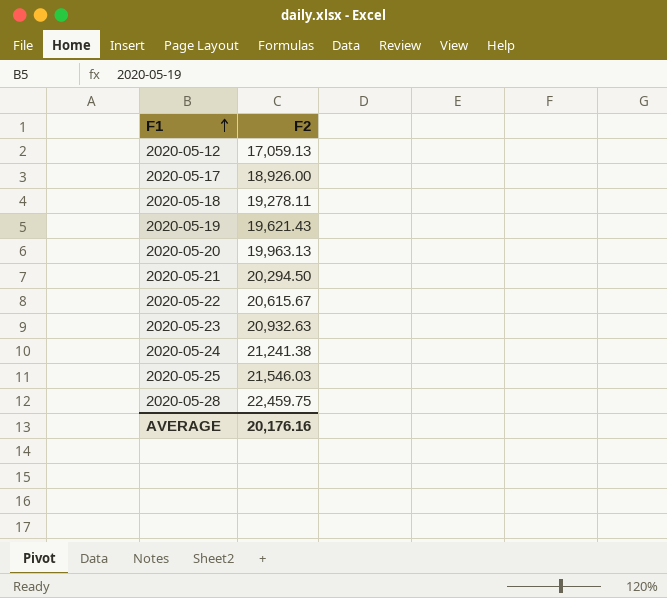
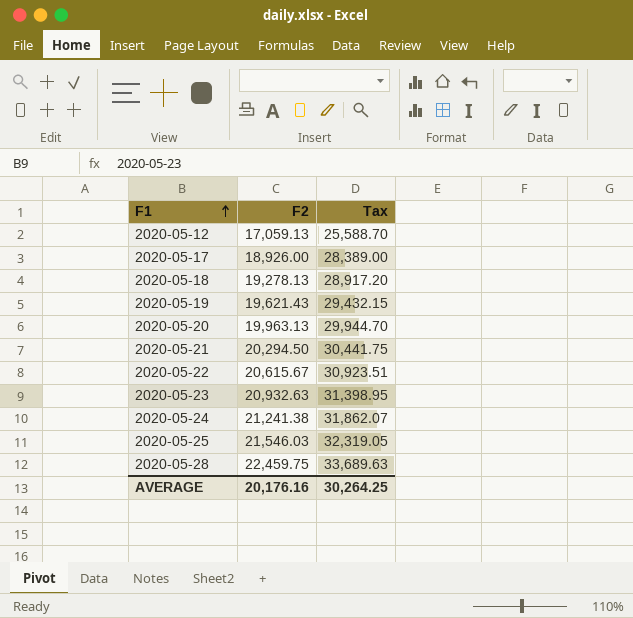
column Tax | formula: none -> [F2] * 1.5
2020-05-18 | F2: 19,278.11 -> 19,278.13

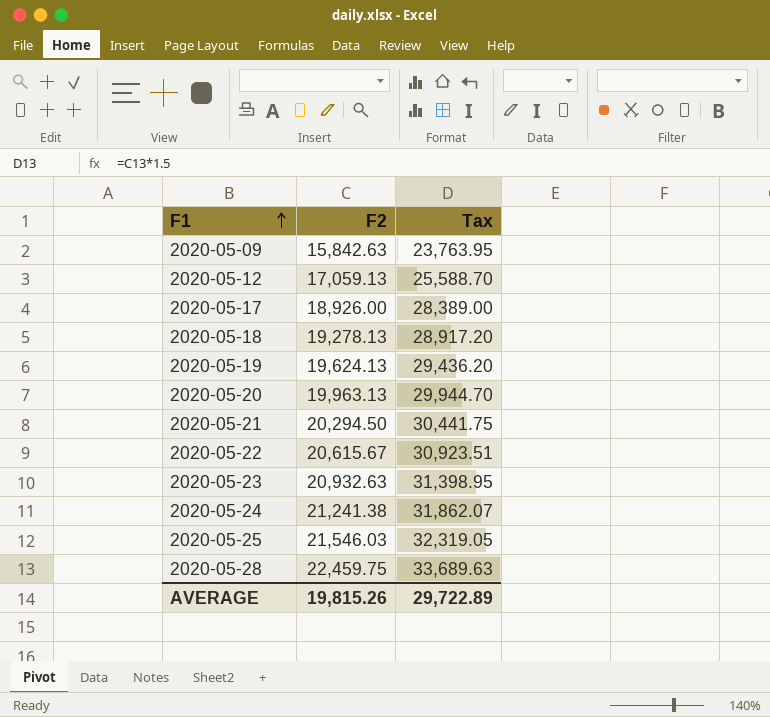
row 2020-05-09: none -> 15,842.63 | 23,763.95
2020-05-19 | F2: 19,621.43 -> 19,624.13
2020-05-19 | Tax: 29,432.15 -> 29,436.20
AVERAGE | F2: 20,176.16 -> 19,815.26
AVERAGE | Tax: 30,264.25 -> 29,722.89

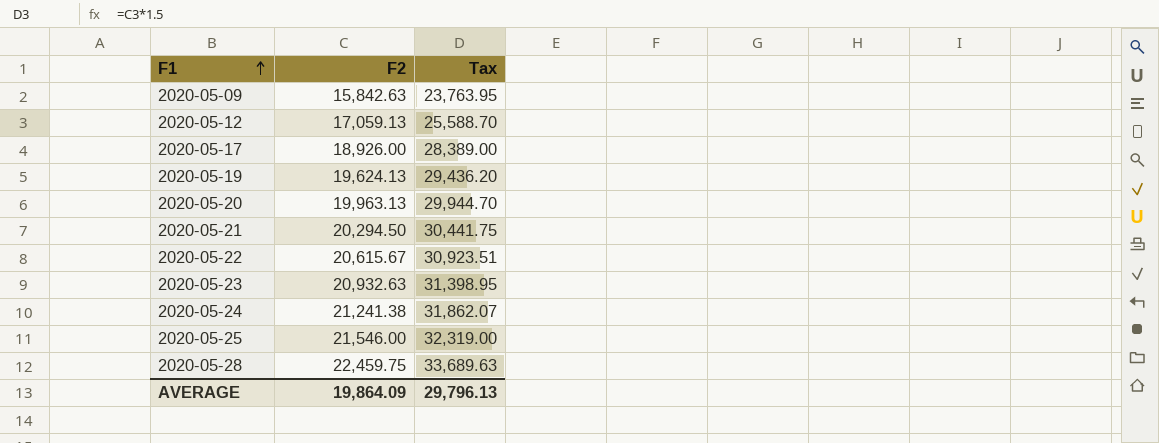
row 2020-05-18: 19,278.13 | 28,917.20 -> none
2020-05-25 | F2: 21,546.03 -> 21,546.00
2020-05-25 | Tax: 32,319.05 -> 32,319.00
AVERAGE | F2: 19,815.26 -> 19,864.09
AVERAGE | Tax: 29,722.89 -> 29,796.13

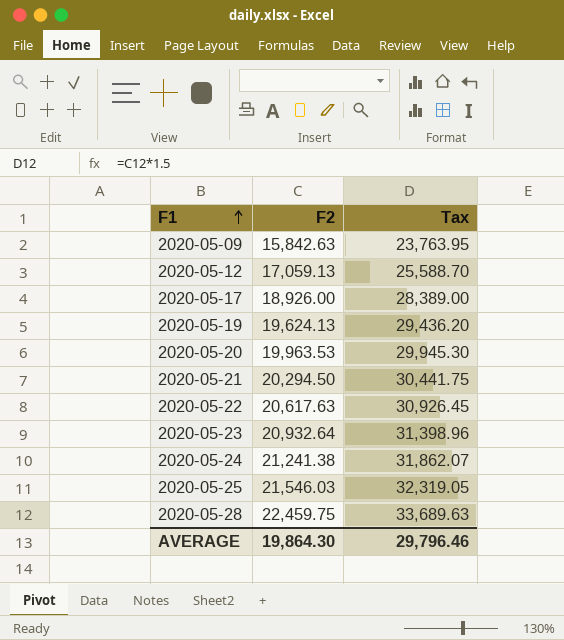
2020-05-20 | F2: 19,963.13 -> 19,963.53
2020-05-20 | Tax: 29,944.70 -> 29,945.30
2020-05-22 | F2: 20,615.67 -> 20,617.63
2020-05-22 | Tax: 30,923.51 -> 30,926.45
2020-05-23 | F2: 20,932.63 -> 20,932.64
2020-05-23 | Tax: 31,398.95 -> 31,398.96
2020-05-25 | F2: 21,546.00 -> 21,546.03
2020-05-25 | Tax: 32,319.00 -> 32,319.05
AVERAGE | F2: 19,864.09 -> 19,864.30
AVERAGE | Tax: 29,796.13 -> 29,796.46

